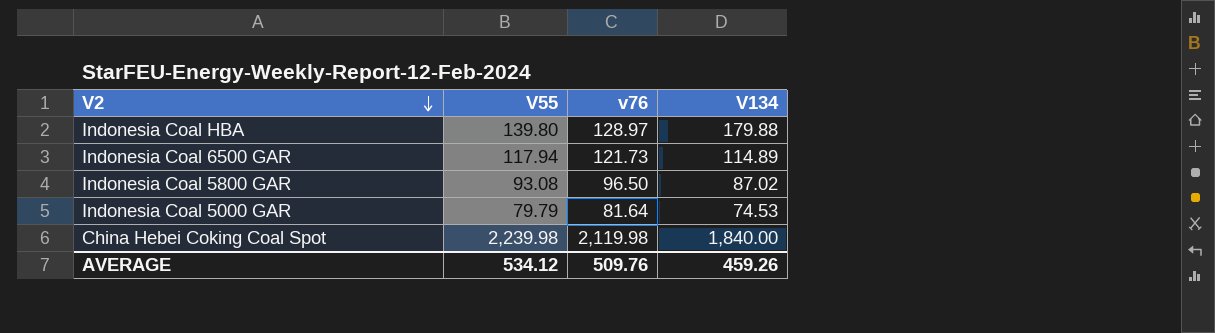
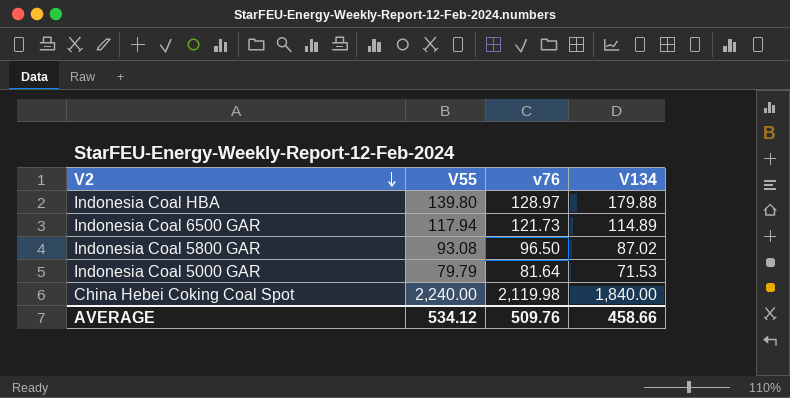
Indonesia Coal 5000 GAR | V134: 74.53 -> 71.53
China Hebei Coking Coal Spot | V55: 2,239.98 -> 2,240.00
AVERAGE | V134: 459.26 -> 458.66

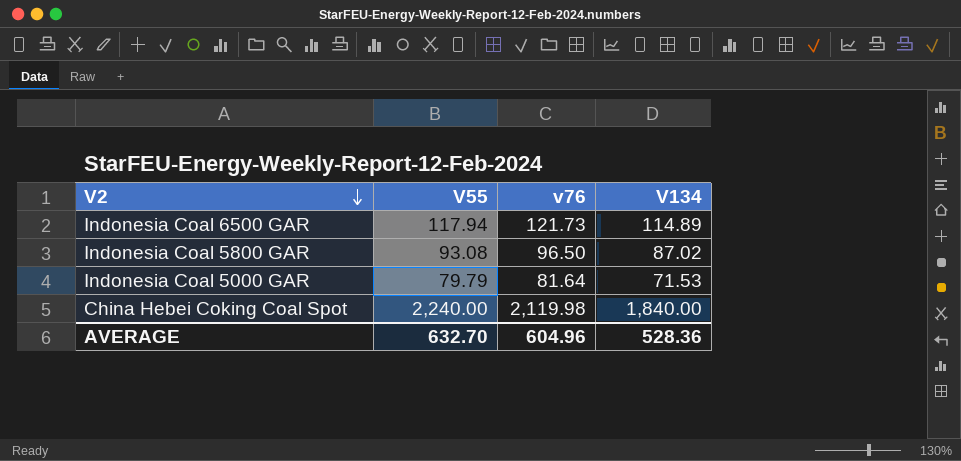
row Indonesia Coal HBA: 139.80 | 128.97 | 179.88 -> none
AVERAGE | V55: 534.12 -> 632.70
AVERAGE | v76: 509.76 -> 604.96
AVERAGE | V134: 458.66 -> 528.36

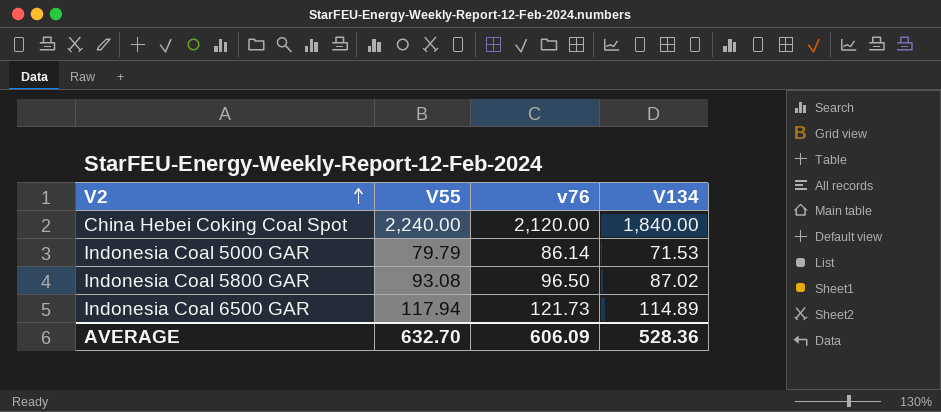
row order: V2 descending -> V2 ascending
China Hebei Coking Coal Spot | v76: 2,119.98 -> 2,120.00
Indonesia Coal 5000 GAR | v76: 81.64 -> 86.14
AVERAGE | v76: 604.96 -> 606.09

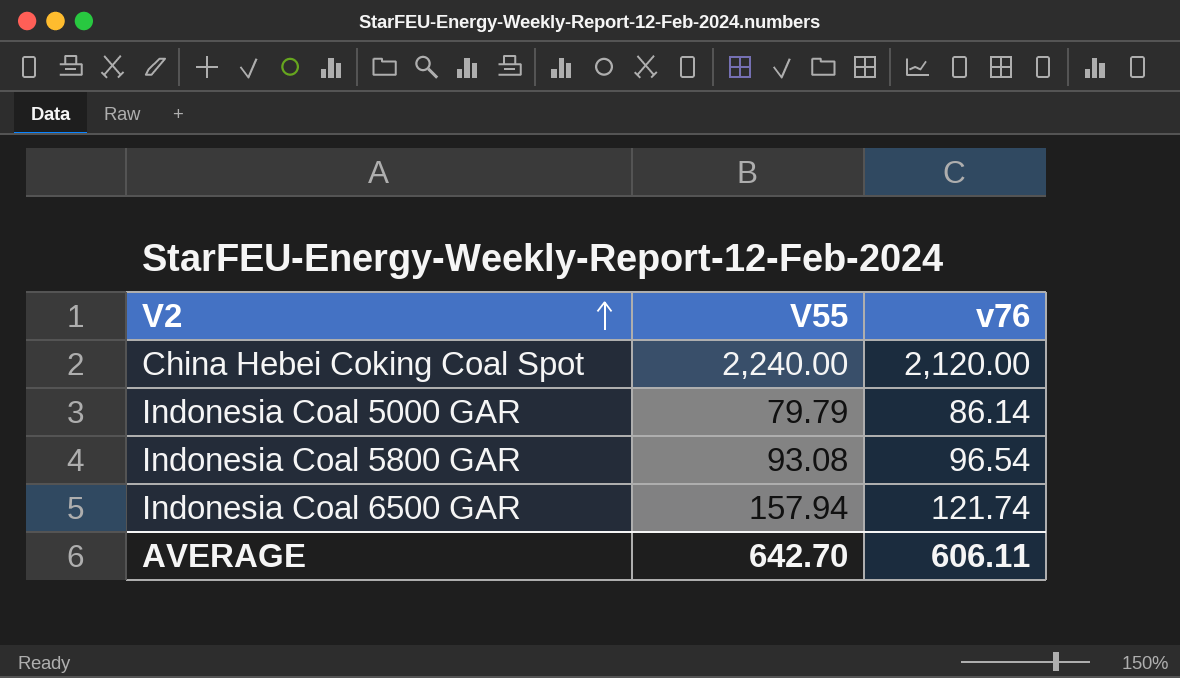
column V134 | position: 4 -> none
Indonesia Coal 5800 GAR | v76: 96.50 -> 96.54
Indonesia Coal 6500 GAR | V55: 117.94 -> 157.94
Indonesia Coal 6500 GAR | v76: 121.73 -> 121.74
AVERAGE | V55: 632.70 -> 642.70
AVERAGE | v76: 606.09 -> 606.11

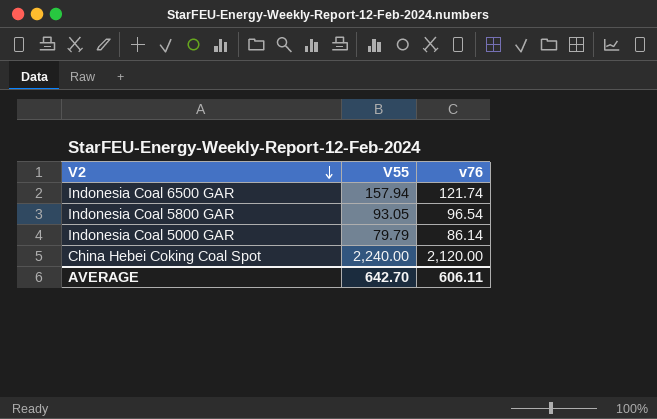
row order: V2 ascending -> V2 descending
Indonesia Coal 5800 GAR | V55: 93.08 -> 93.05

